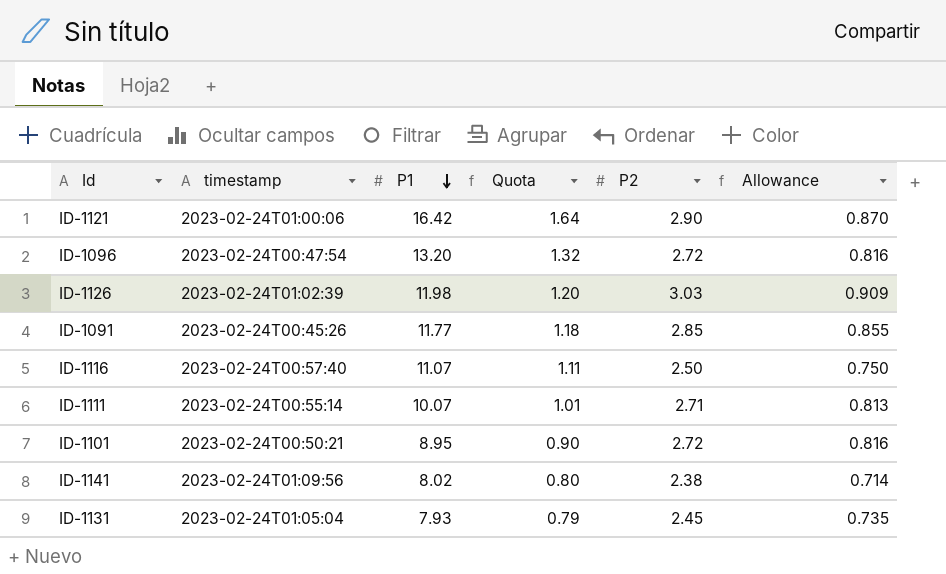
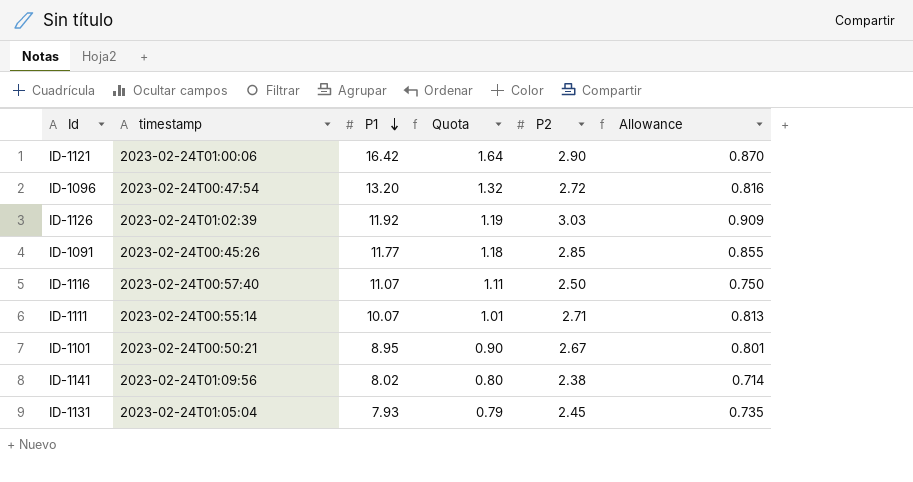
ID-1126 | P1: 11.98 -> 11.92
ID-1126 | Quota: 1.20 -> 1.19
ID-1101 | P2: 2.72 -> 2.67
ID-1101 | Allowance: 0.816 -> 0.801

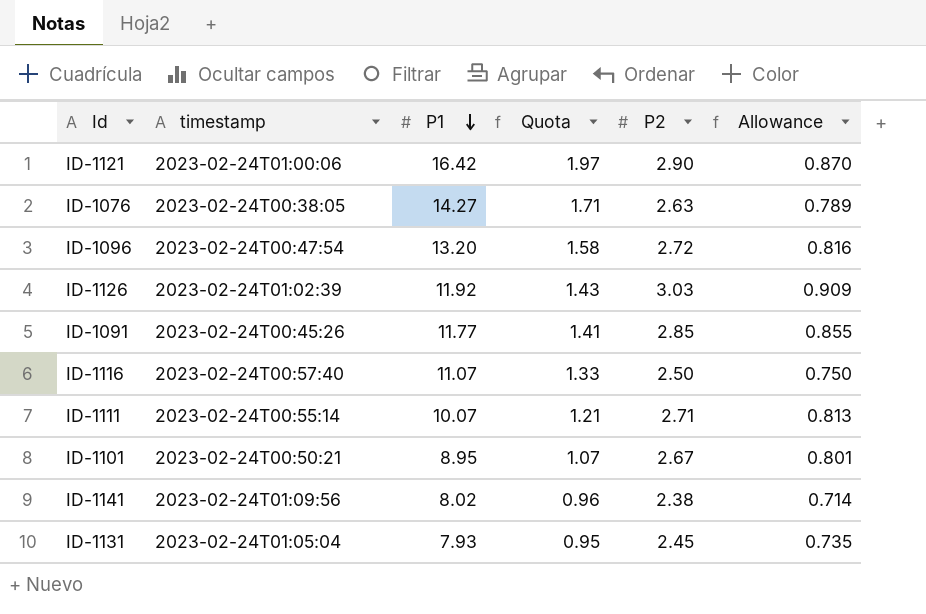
column Quota | formula: [P1] * 0.1 -> [P1] * 0.12
row ID-1076: none -> 2023-02-24T00:38:05 | 14.27 | 1.71 | 2.63 | 0.789

